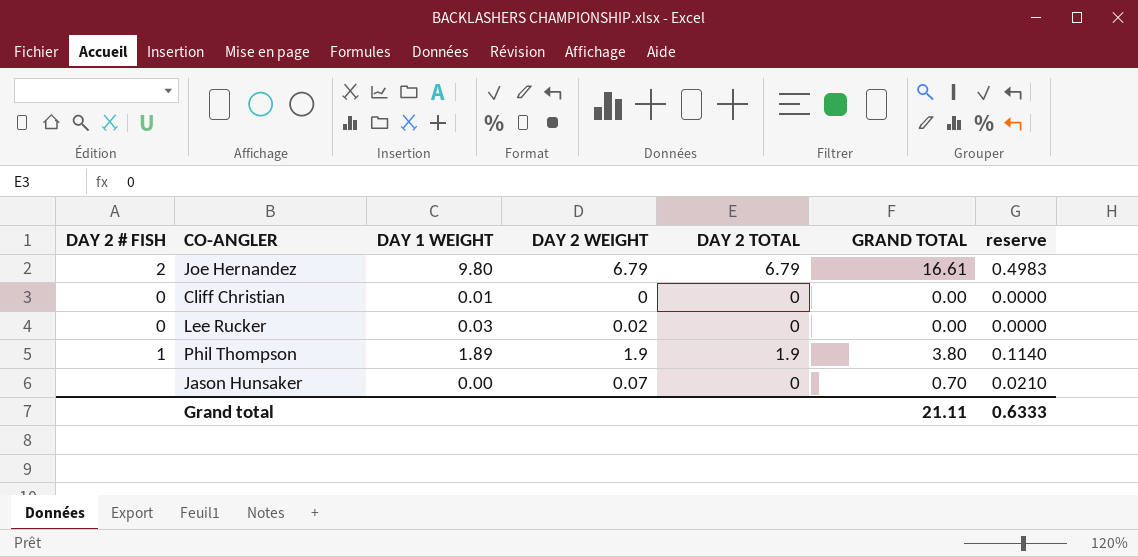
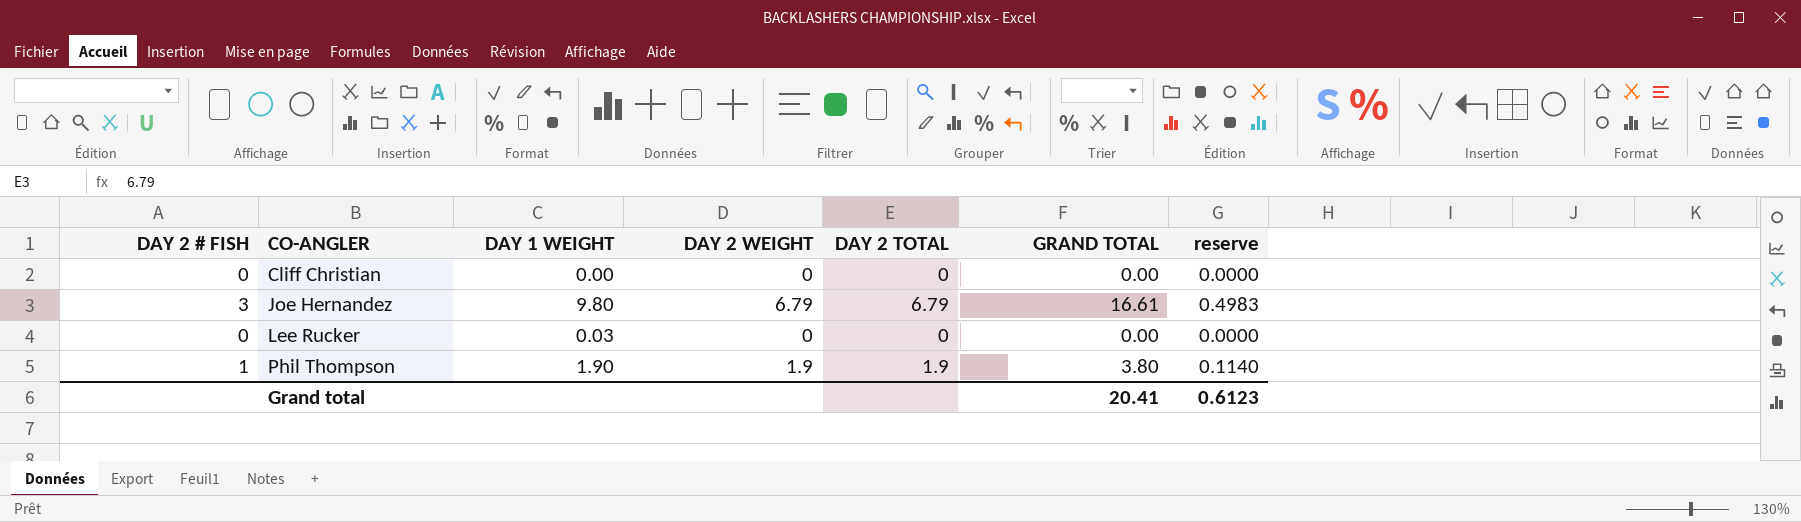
row order: none -> CO-ANGLER ascending
row Jason Hunsaker: none | 0.00 | 0.07 | 0 | 0.70 | 0.0210 -> none
Cliff Christian | DAY 1 WEIGHT: 0.01 -> 0.00
Joe Hernandez | DAY 2 # FISH: 2 -> 3
Lee Rucker | DAY 2 WEIGHT: 0.02 -> 0
Phil Thompson | DAY 1 WEIGHT: 1.89 -> 1.90
Grand total | GRAND TOTAL: 21.11 -> 20.41
Grand total | reserve: 0.6333 -> 0.6123

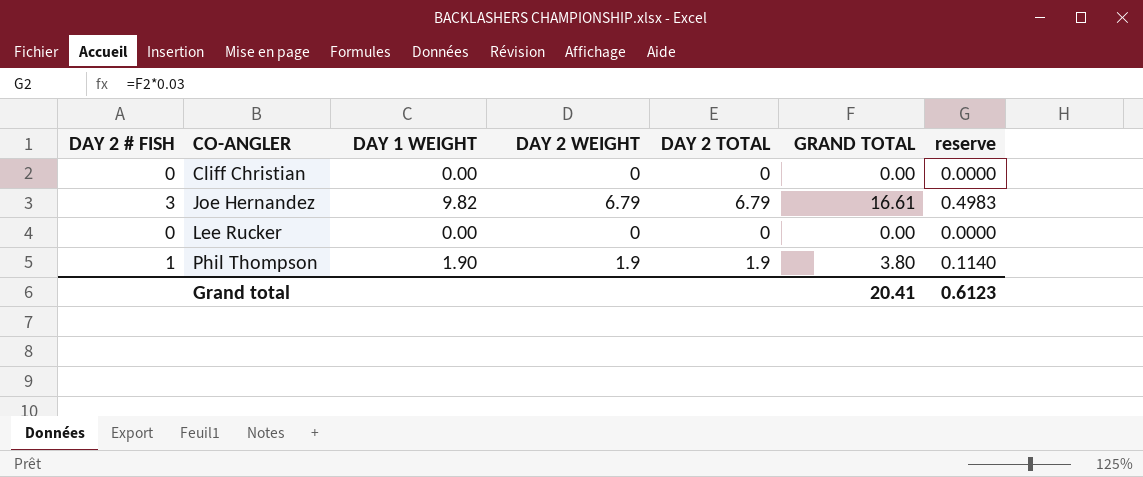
Joe Hernandez | DAY 1 WEIGHT: 9.80 -> 9.82
Lee Rucker | DAY 1 WEIGHT: 0.03 -> 0.00

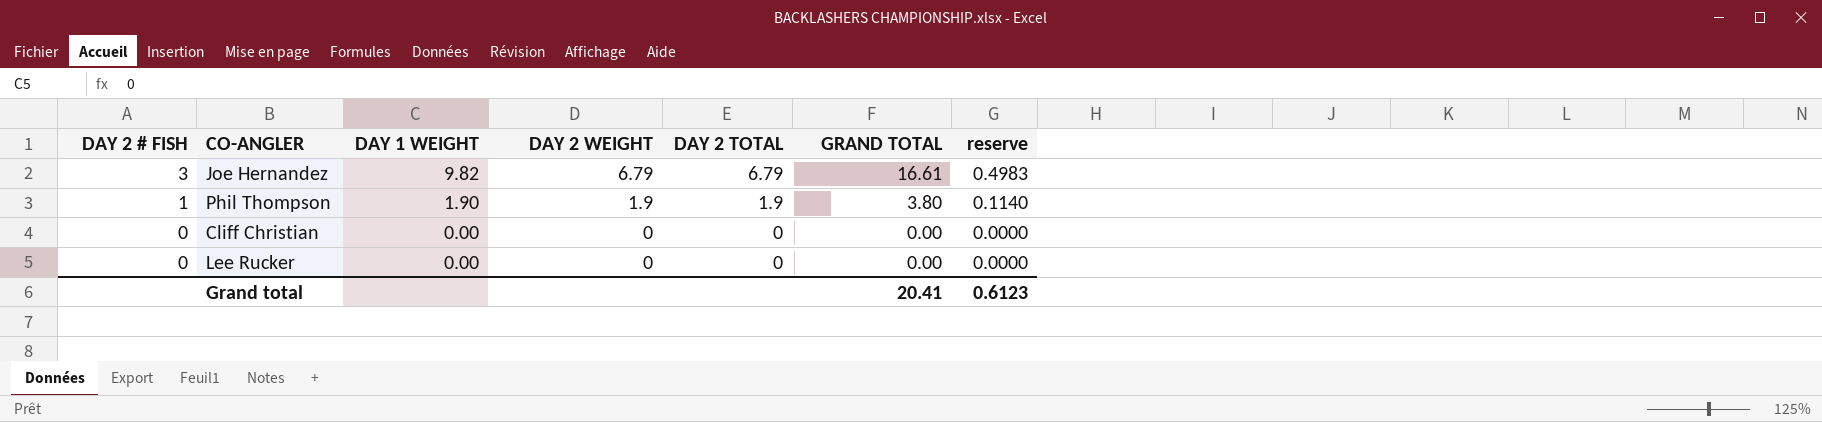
row order: CO-ANGLER ascending -> DAY 2 # FISH descending

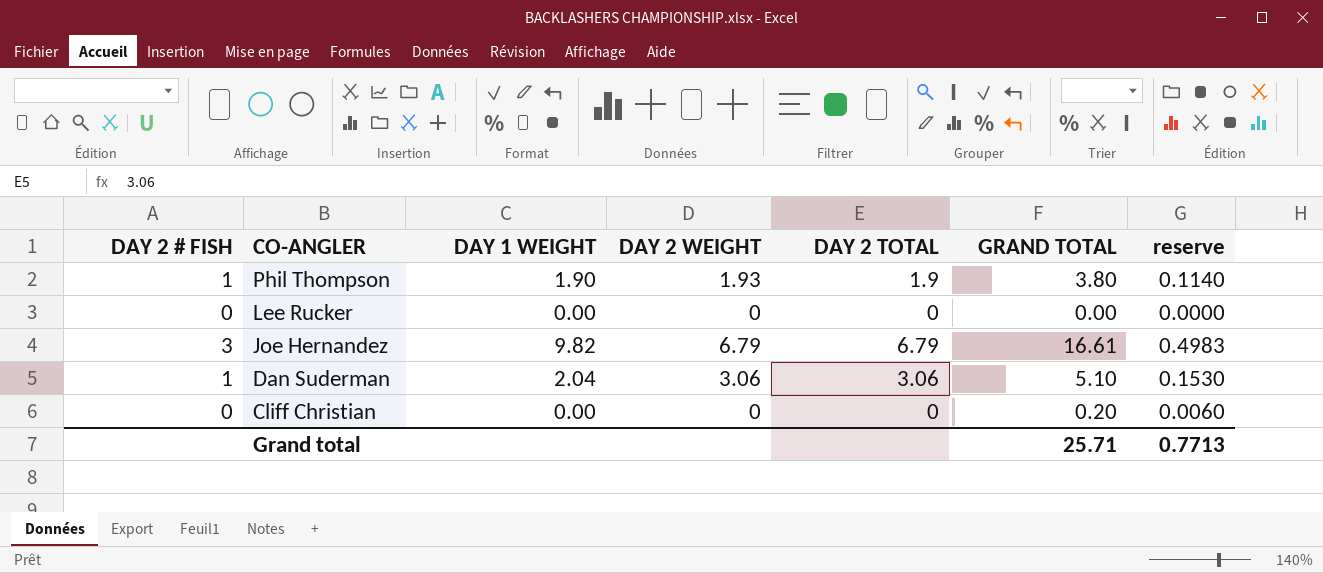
row order: DAY 2 # FISH descending -> CO-ANGLER descending
Phil Thompson | DAY 2 WEIGHT: 1.9 -> 1.93
row Dan Suderman: none -> 1 | 2.04 | 3.06 | 3.06 | 5.10 | 0.1530
Cliff Christian | GRAND TOTAL: 0.00 -> 0.20
Cliff Christian | reserve: 0.0000 -> 0.0060
Grand total | GRAND TOTAL: 20.41 -> 25.71
Grand total | reserve: 0.6123 -> 0.7713

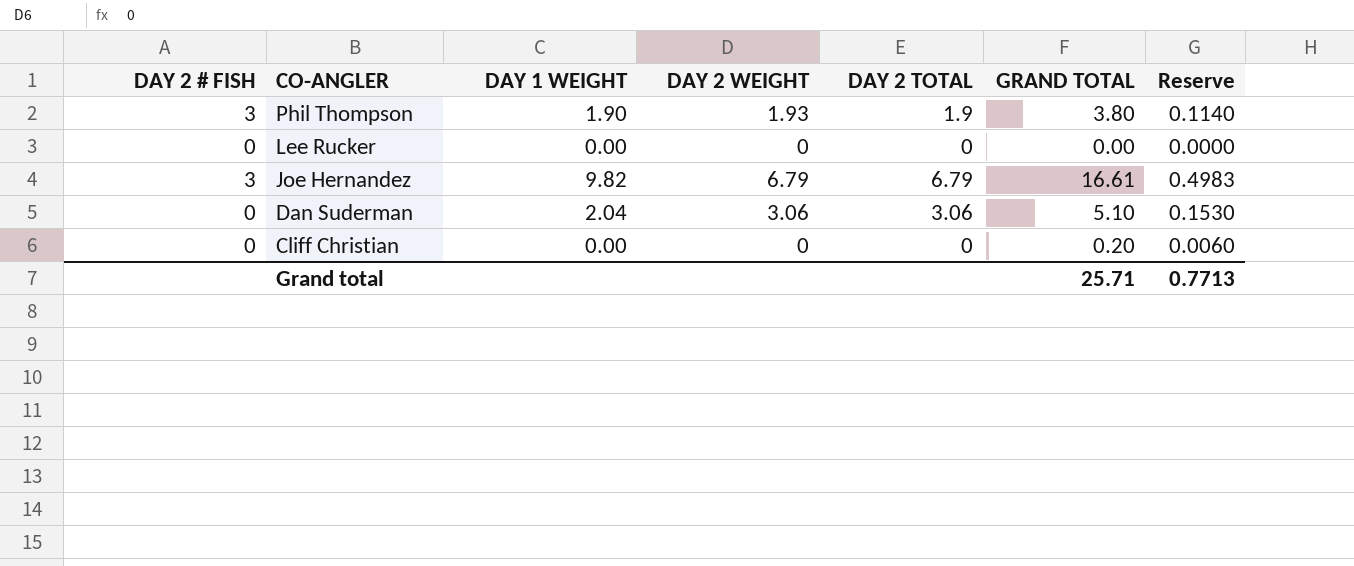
column name: reserve -> Reserve
Phil Thompson | DAY 2 # FISH: 1 -> 3
Dan Suderman | DAY 2 # FISH: 1 -> 0

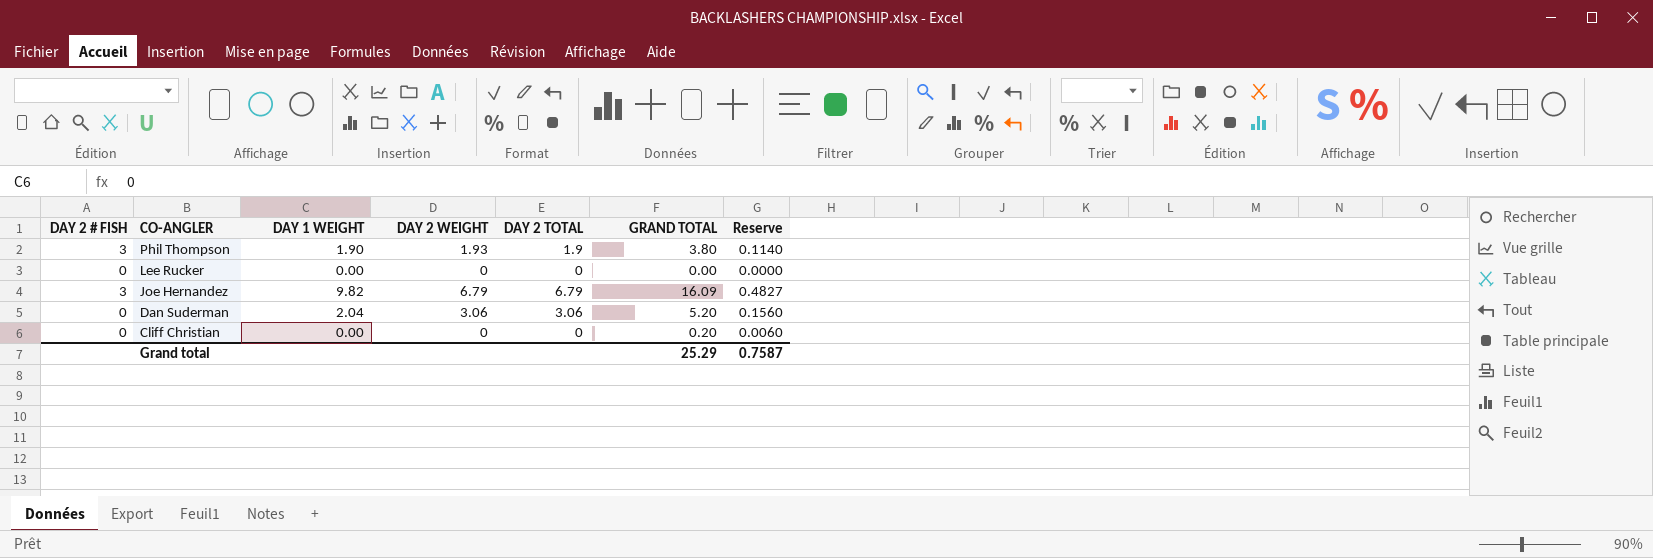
Joe Hernandez | GRAND TOTAL: 16.61 -> 16.09
Joe Hernandez | Reserve: 0.4983 -> 0.4827
Dan Suderman | GRAND TOTAL: 5.10 -> 5.20
Dan Suderman | Reserve: 0.1530 -> 0.1560
Grand total | GRAND TOTAL: 25.71 -> 25.29
Grand total | Reserve: 0.7713 -> 0.7587

